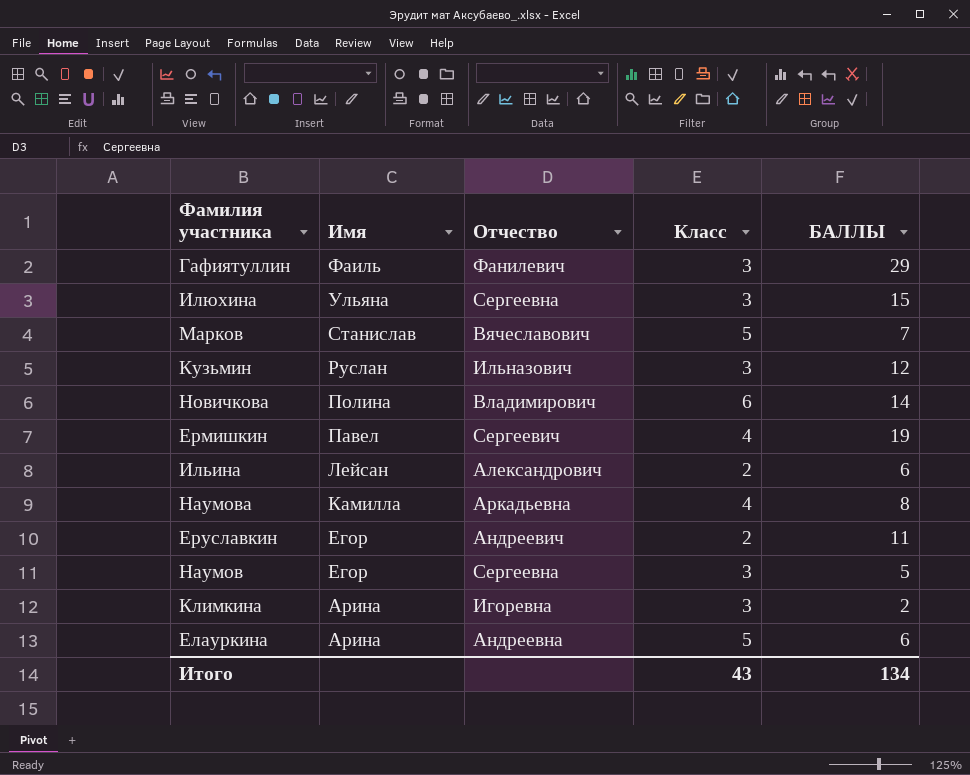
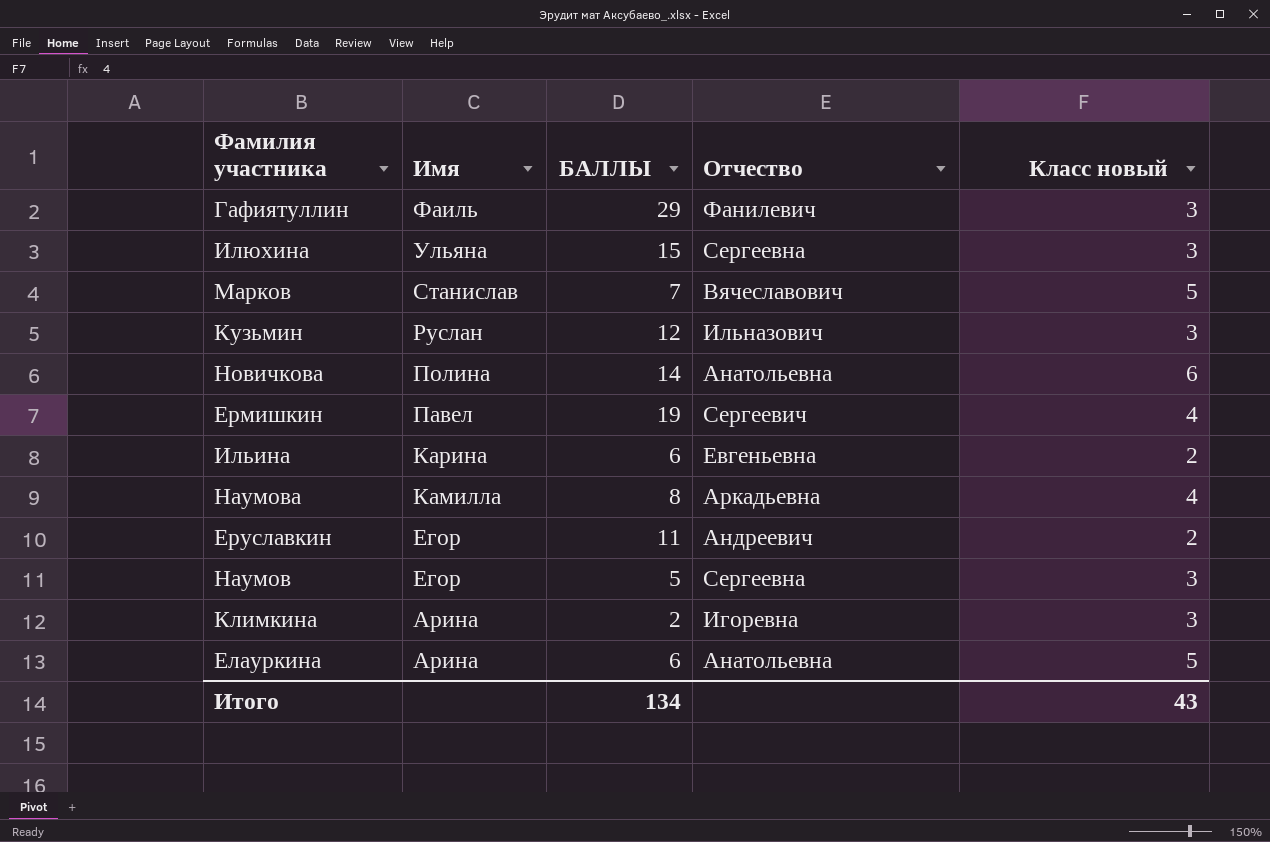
column БАЛЛЫ | position: 5 -> 3
column name: Класс -> Класс новый
Новичкова | Отчество: Владимирович -> Анатольевна
Ильина | Имя: Лейсан -> Карина
Ильина | Отчество: Александрович -> Евгеньевна
Елауркина | Отчество: Андреевна -> Анатольевна

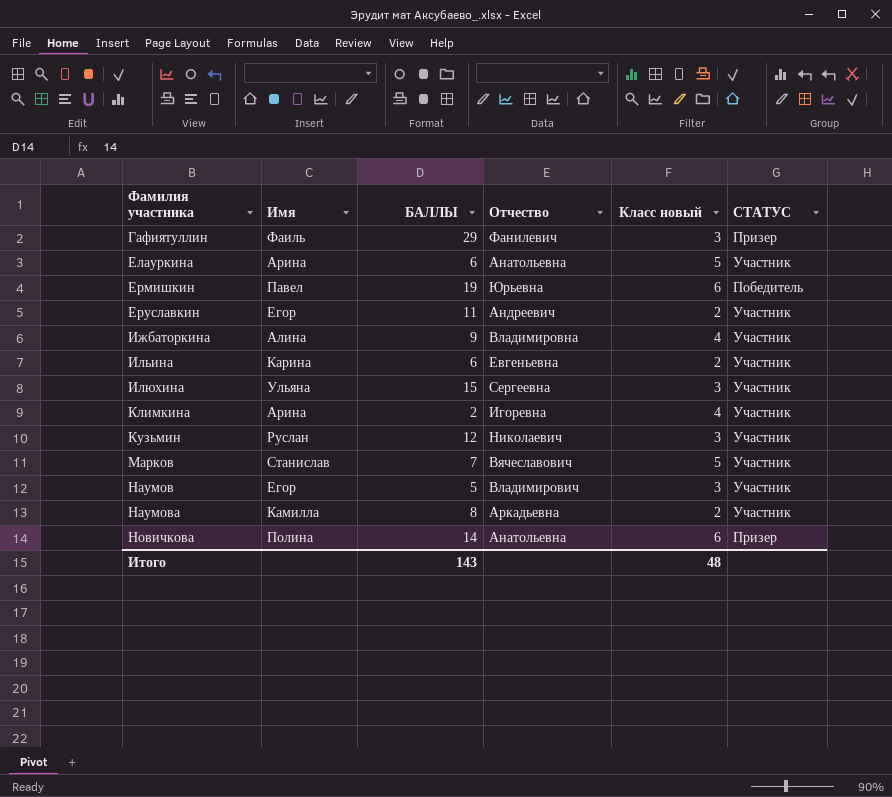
row order: Имя descending -> Фамилия участника ascending
column СТАТУС | position: none -> 6
Ермишкин | Отчество: Сергеевич -> Юрьевна
Ермишкин | Класс новый: 4 -> 6
row Ижбаторкина: none -> Алина | 9 | Владимировна | 4 | Участник
Климкина | Класс новый: 3 -> 4
Кузьмин | Отчество: Ильназович -> Николаевич
Наумов | Отчество: Сергеевна -> Владимирович
Наумова | Класс новый: 4 -> 2
Итого | БАЛЛЫ: 134 -> 143
Итого | Класс новый: 43 -> 48

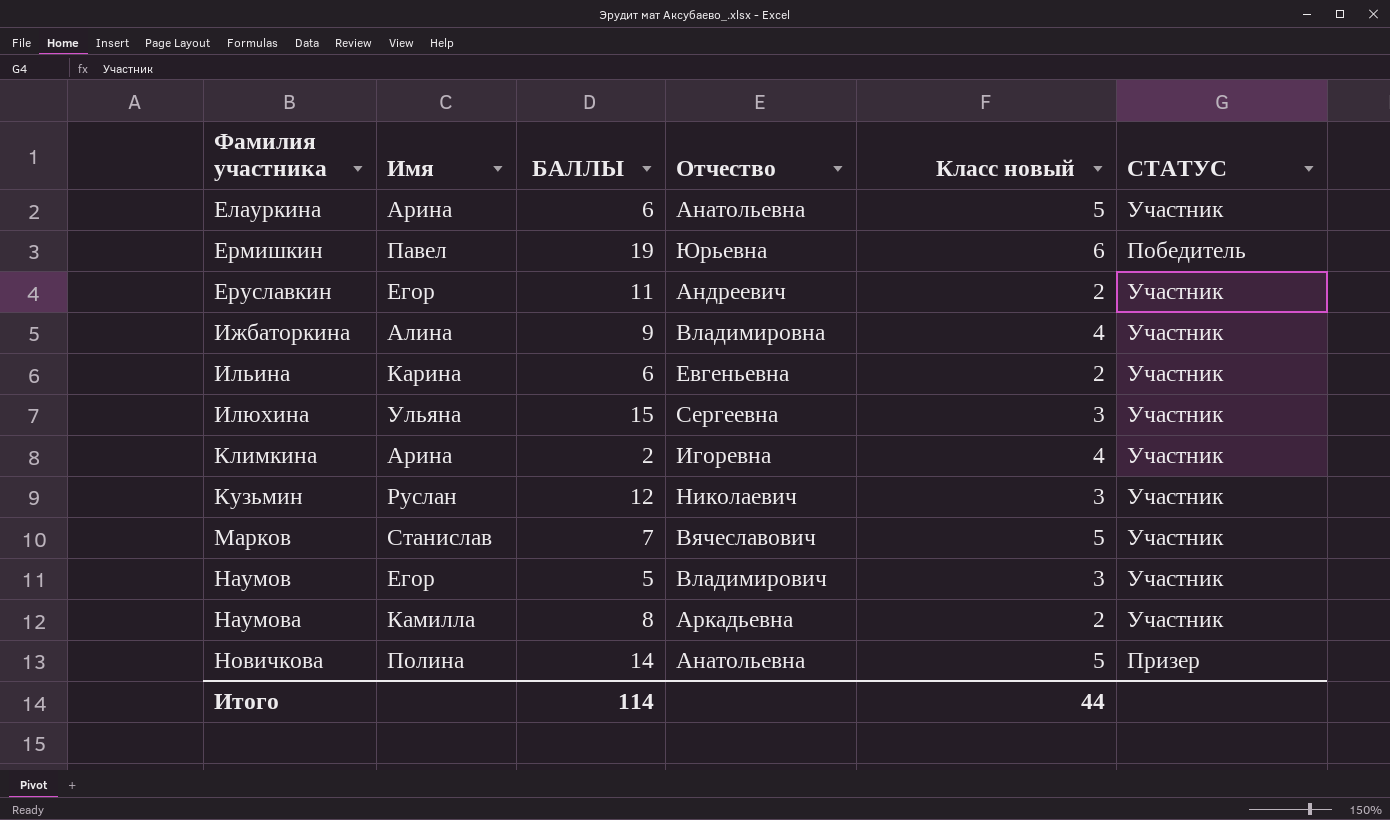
row Гафиятуллин: Фаиль | 29 | Фанилевич | 3 | Призер -> none
Новичкова | Класс новый: 6 -> 5
Итого | БАЛЛЫ: 143 -> 114
Итого | Класс новый: 48 -> 44

